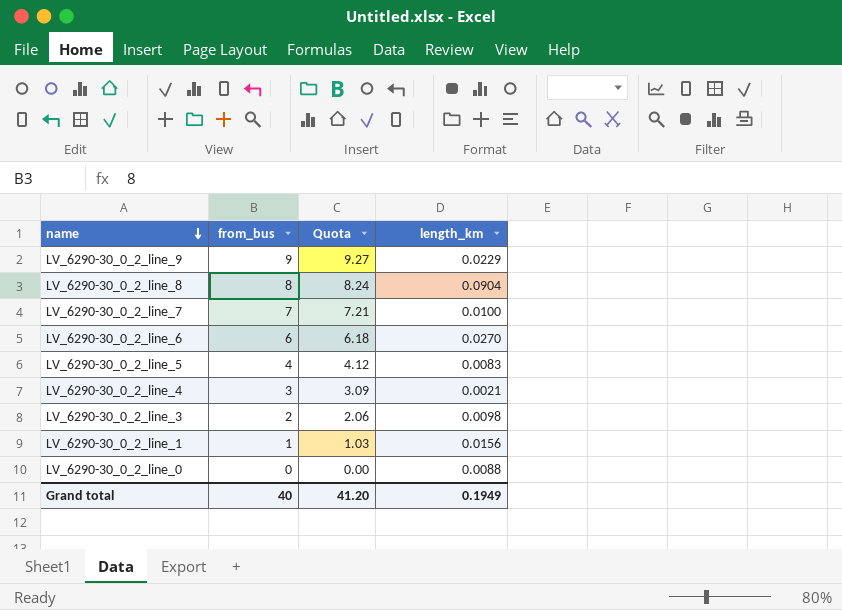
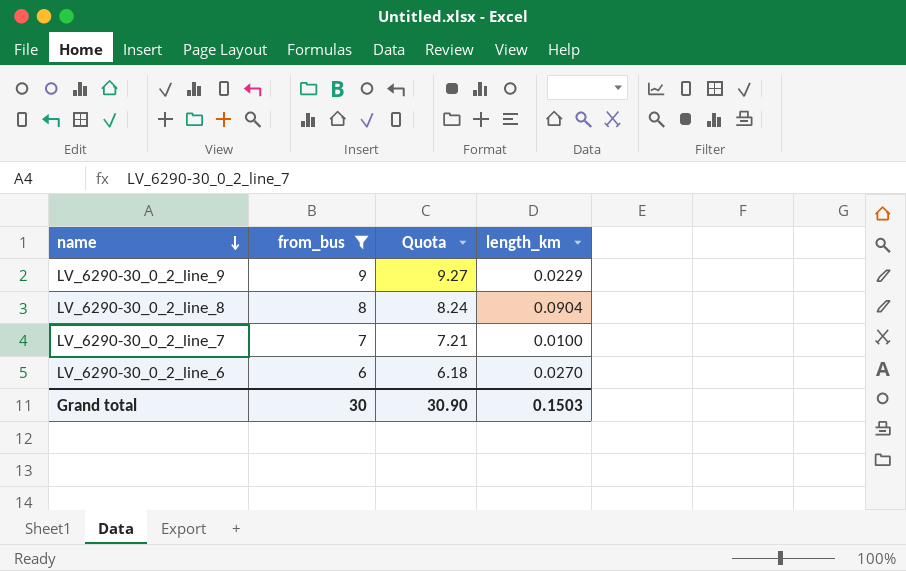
filter: none -> from_bus >= 6
Grand total | from_bus: 40 -> 30
Grand total | Quota: 41.20 -> 30.90
Grand total | length_km: 0.1949 -> 0.1503

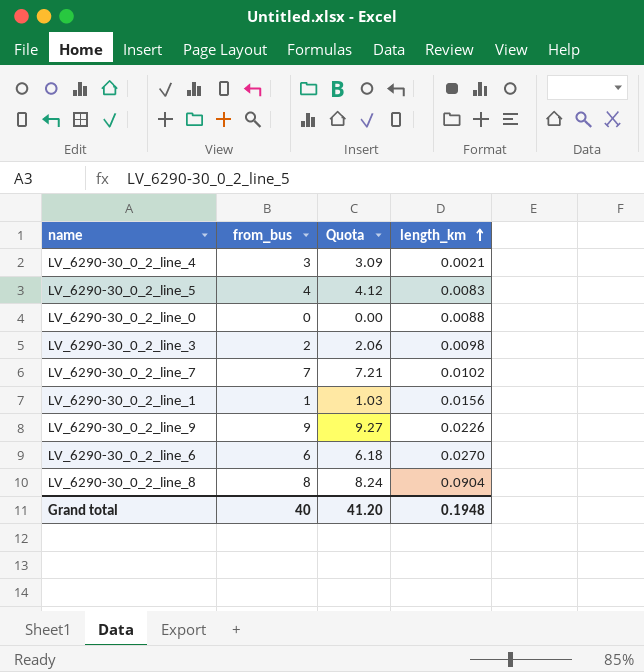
filter: from_bus >= 6 -> none
row order: name descending -> length_km ascending
LV_6290-30_0_2_line_7 | length_km: 0.0100 -> 0.0102
LV_6290-30_0_2_line_9 | length_km: 0.0229 -> 0.0226
Grand total | from_bus: 30 -> 40
Grand total | Quota: 30.90 -> 41.20
Grand total | length_km: 0.1503 -> 0.1948

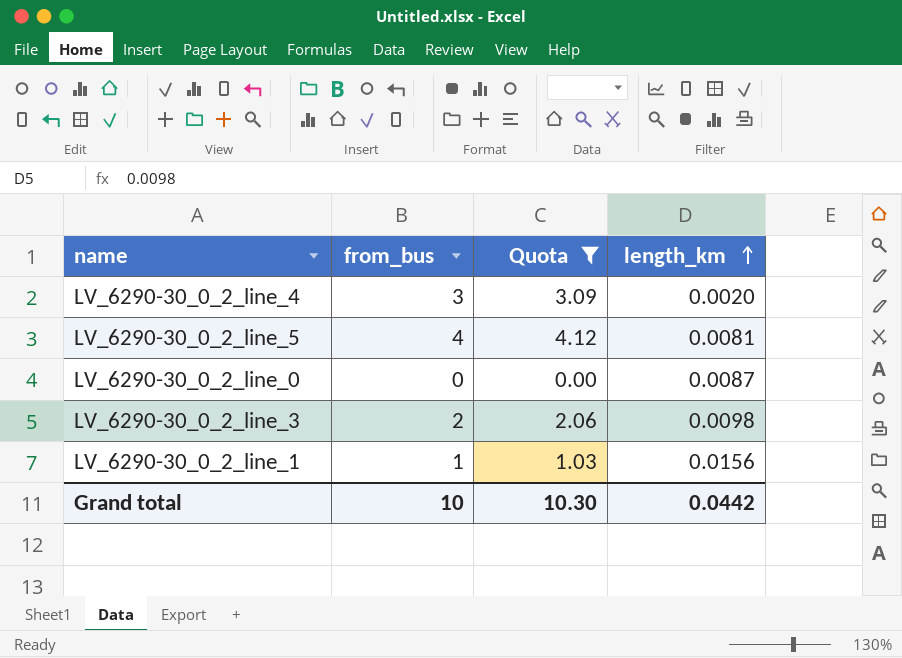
filter: none -> Quota <= 4.12
LV_6290-30_0_2_line_4 | length_km: 0.0021 -> 0.0020
LV_6290-30_0_2_line_5 | length_km: 0.0083 -> 0.0081
LV_6290-30_0_2_line_0 | length_km: 0.0088 -> 0.0087
Grand total | from_bus: 40 -> 10
Grand total | Quota: 41.20 -> 10.30
Grand total | length_km: 0.1948 -> 0.0442

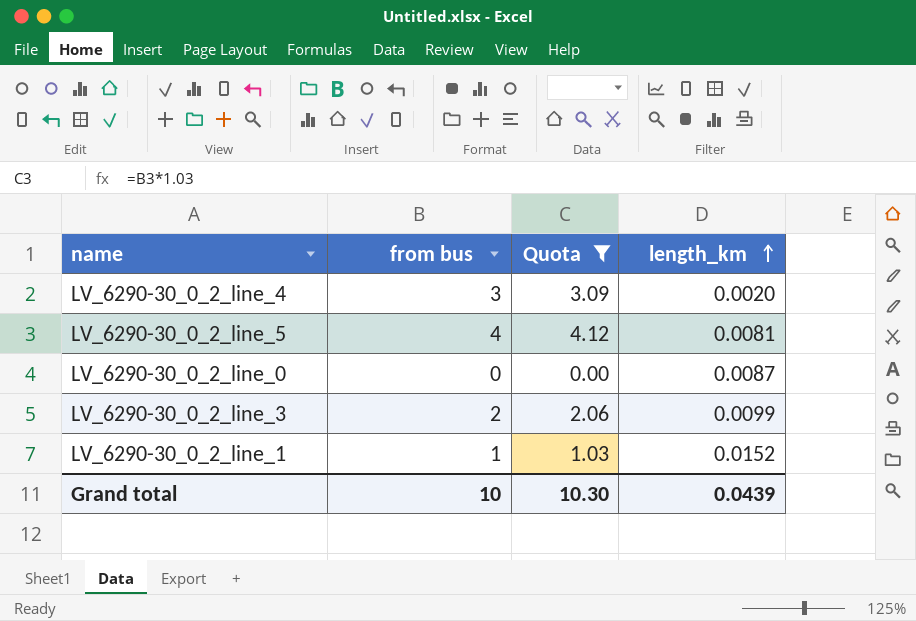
column name: from_bus -> from bus
LV_6290-30_0_2_line_3 | length_km: 0.0098 -> 0.0099
LV_6290-30_0_2_line_1 | length_km: 0.0156 -> 0.0152
Grand total | length_km: 0.0442 -> 0.0439

